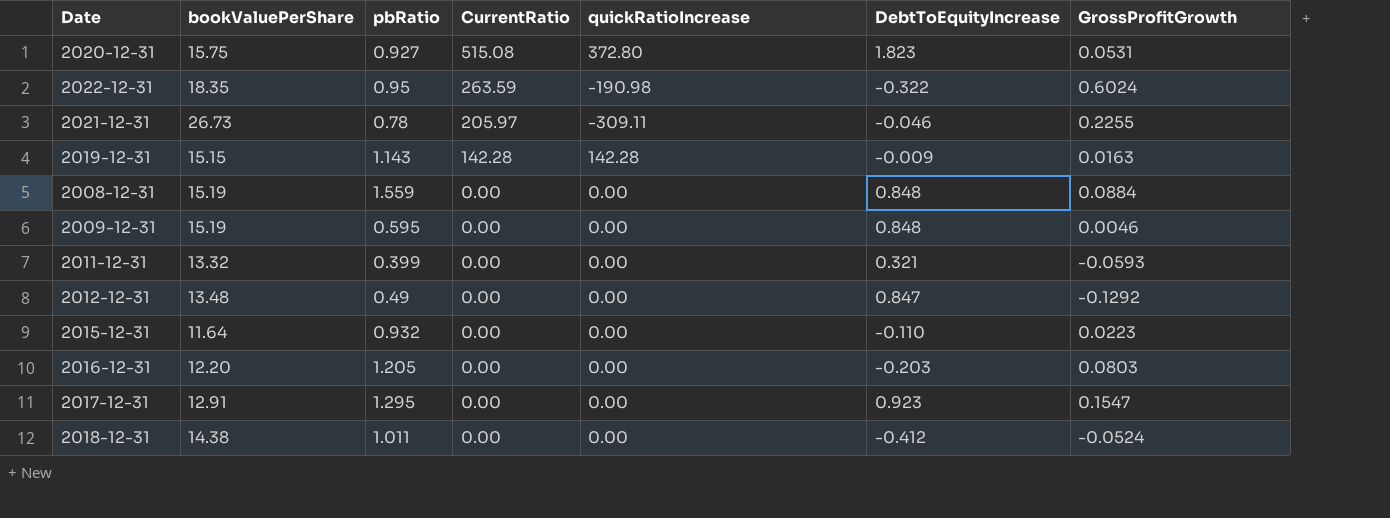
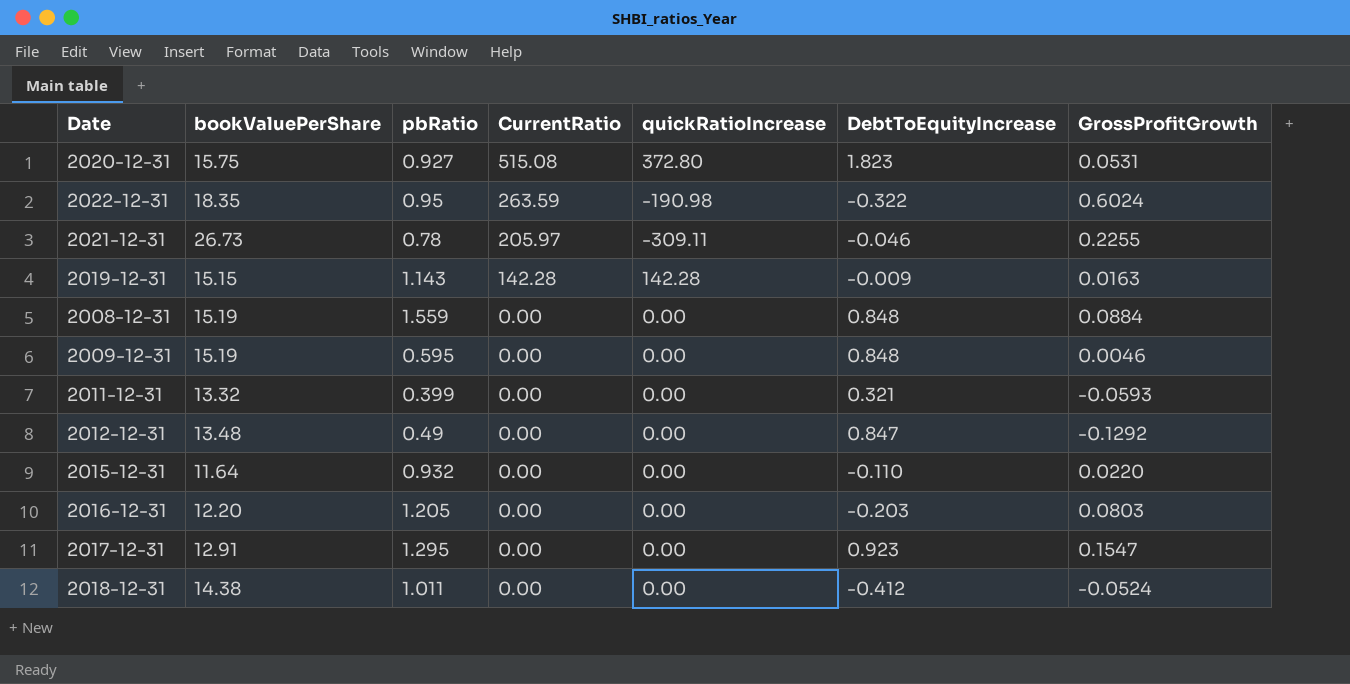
2015-12-31 | GrossProfitGrowth: 0.0223 -> 0.0220

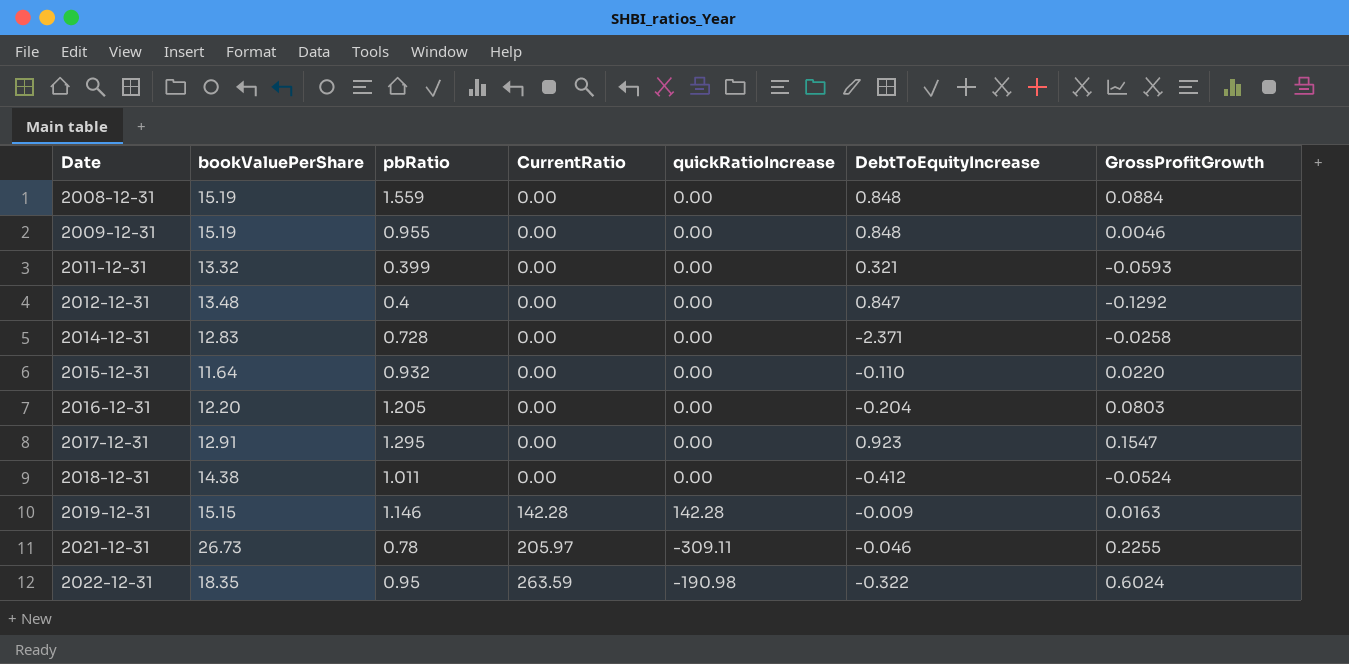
row order: CurrentRatio descending -> Date ascending
row 2020-12-31: 15.75 | 0.927 | 515.08 | 372.80 | 1.823 | 0.0531 -> none
2009-12-31 | pbRatio: 0.595 -> 0.955
2012-12-31 | pbRatio: 0.49 -> 0.4
row 2014-12-31: none -> 12.83 | 0.728 | 0.00 | 0.00 | -2.371 | -0.0258
2016-12-31 | DebtToEquityIncrease: -0.203 -> -0.204
2019-12-31 | pbRatio: 1.143 -> 1.146

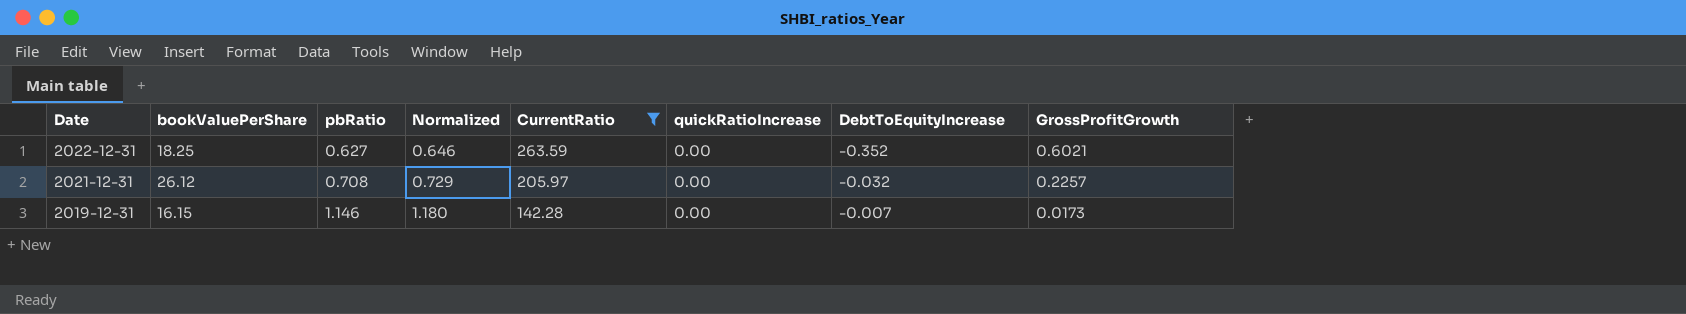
filter: none -> CurrentRatio != 0.00
row order: Date ascending -> Date descending
column Normalized | formula: none -> [pbRatio] * 1.03
2022-12-31 | bookValuePerShare: 18.35 -> 18.25
2022-12-31 | pbRatio: 0.95 -> 0.627
2022-12-31 | quickRatioIncrease: -190.98 -> 0.00
2022-12-31 | DebtToEquityIncrease: -0.322 -> -0.352
2022-12-31 | GrossProfitGrowth: 0.6024 -> 0.6021
2021-12-31 | bookValuePerShare: 26.73 -> 26.12
2021-12-31 | pbRatio: 0.78 -> 0.708
2021-12-31 | quickRatioIncrease: -309.11 -> 0.00
2021-12-31 | DebtToEquityIncrease: -0.046 -> -0.032
2021-12-31 | GrossProfitGrowth: 0.2255 -> 0.2257
2019-12-31 | bookValuePerShare: 15.15 -> 16.15
2019-12-31 | quickRatioIncrease: 142.28 -> 0.00
2019-12-31 | DebtToEquityIncrease: -0.009 -> -0.007
2019-12-31 | GrossProfitGrowth: 0.0163 -> 0.0173

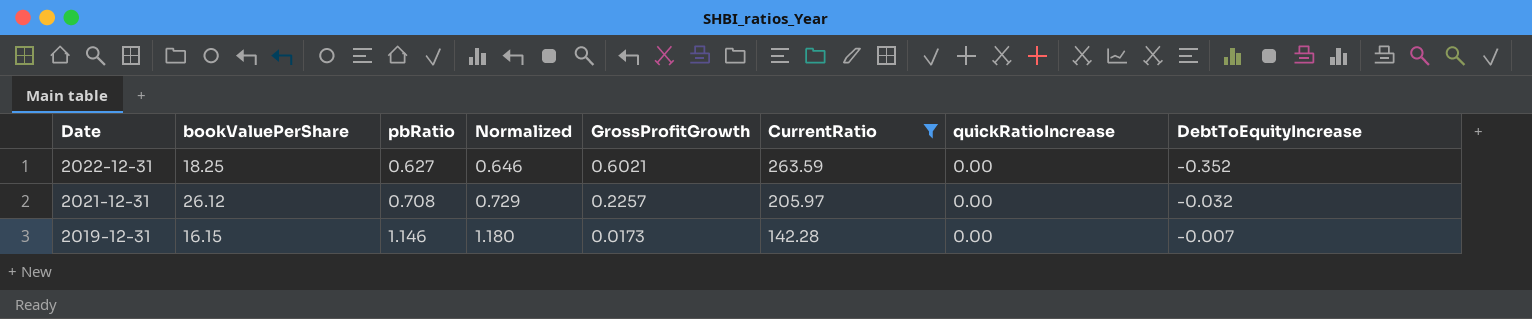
column GrossProfitGrowth | position: 8 -> 5

